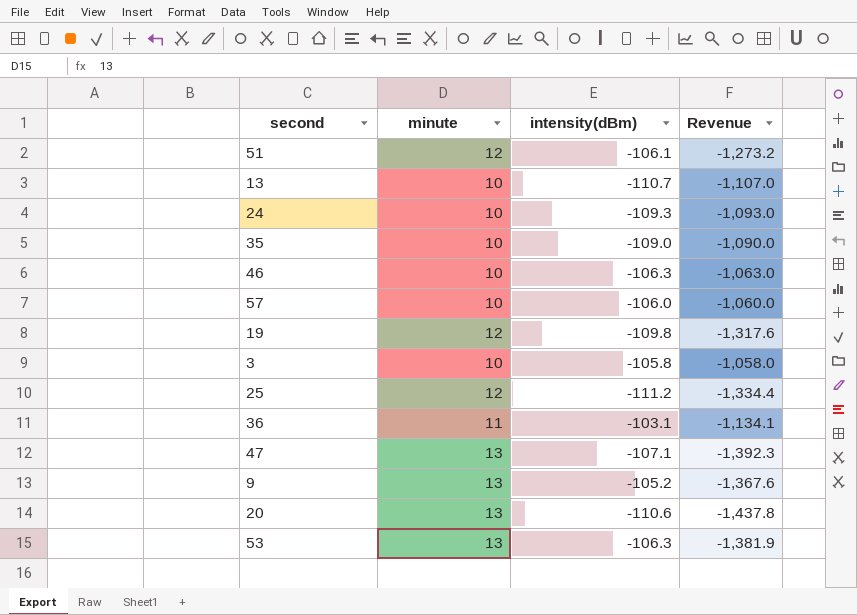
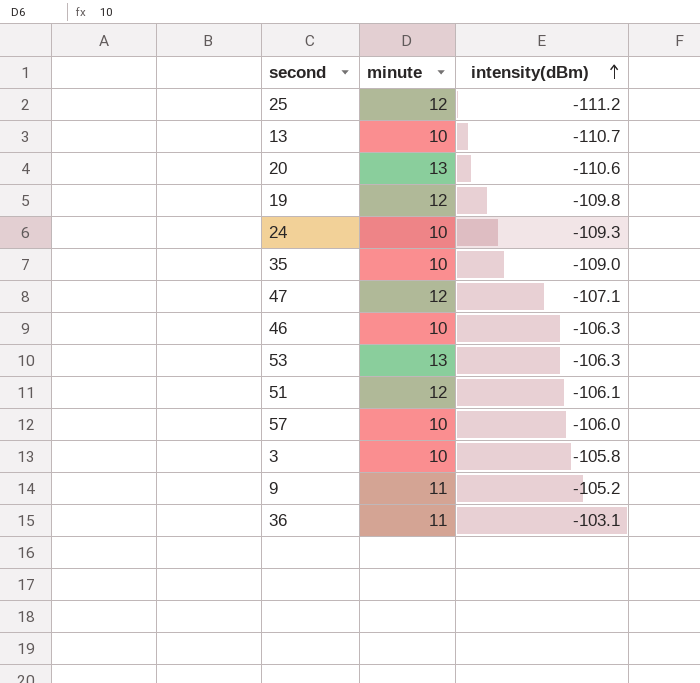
row order: none -> intensity(dBm) ascending
column Revenue | formula: [minute] * [intensity(dBm)] -> none
47 | minute: 13 -> 12
9 | minute: 13 -> 11

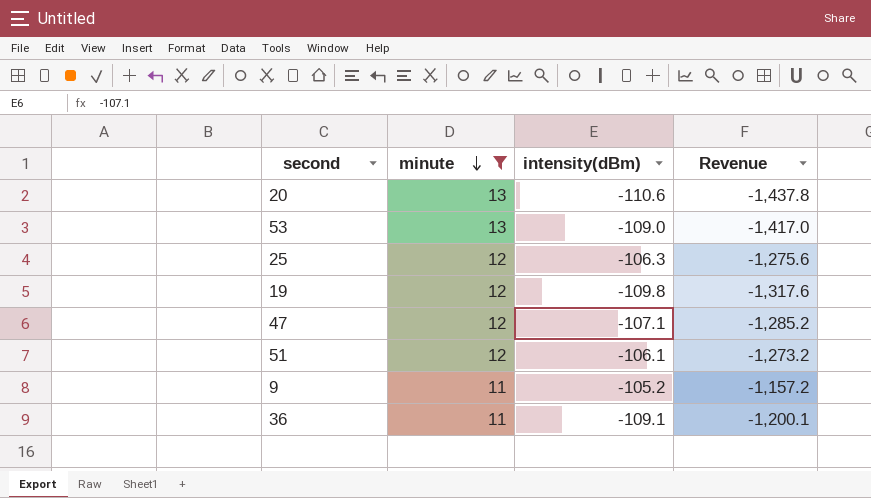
filter: none -> minute != 10
row order: intensity(dBm) ascending -> minute descending
column Revenue | formula: none -> [minute] * [intensity(dBm)]
53 | intensity(dBm): -106.3 -> -109.0
25 | intensity(dBm): -111.2 -> -106.3
36 | intensity(dBm): -103.1 -> -109.1

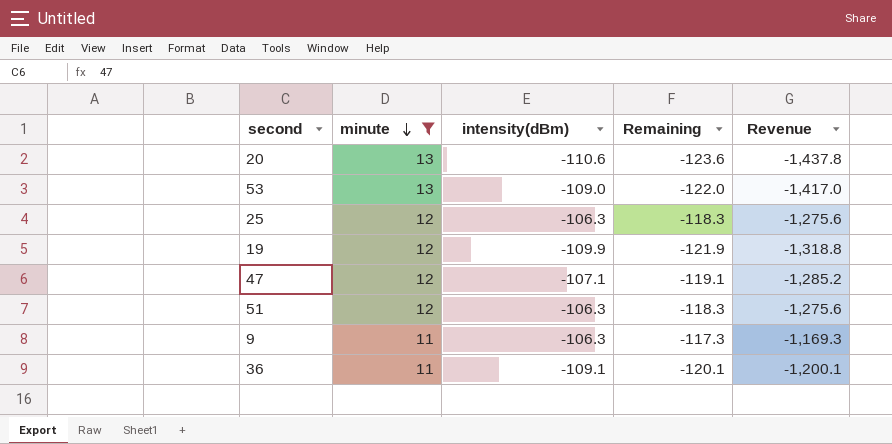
column Remaining | formula: none -> [intensity(dBm)] - [minute]
19 | intensity(dBm): -109.8 -> -109.9
19 | Revenue: -1,317.6 -> -1,318.8
51 | intensity(dBm): -106.1 -> -106.3
51 | Revenue: -1,273.2 -> -1,275.6
9 | intensity(dBm): -105.2 -> -106.3
9 | Revenue: -1,157.2 -> -1,169.3

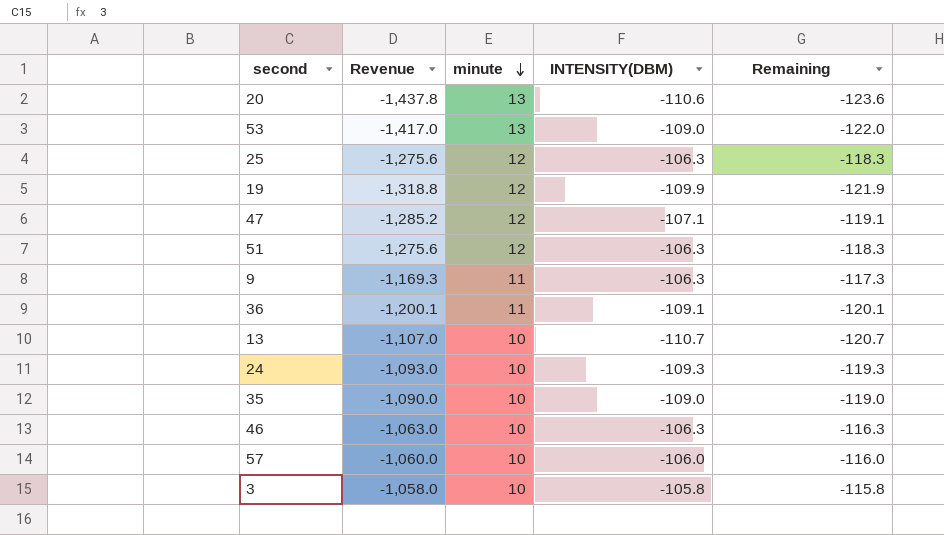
filter: minute != 10 -> none
column Revenue | position: 5 -> 2
column name: intensity(dBm) -> INTENSITY(DBM)

